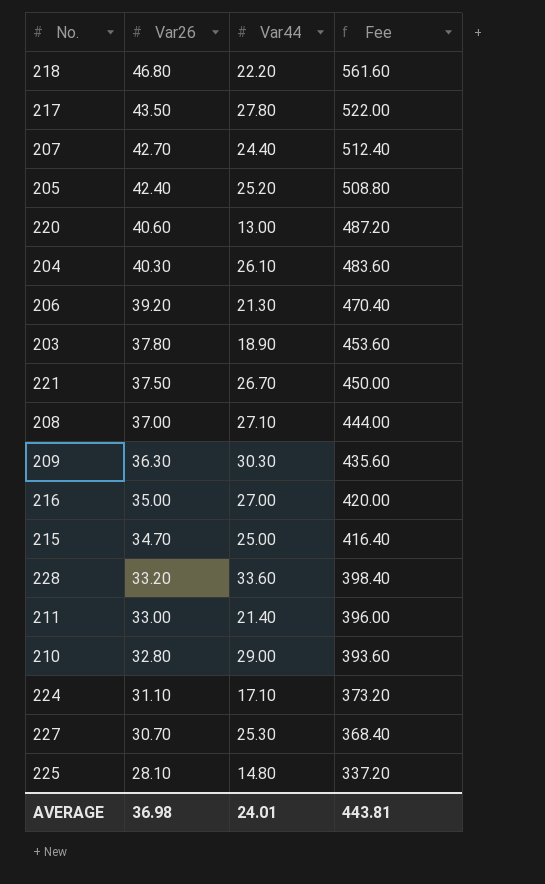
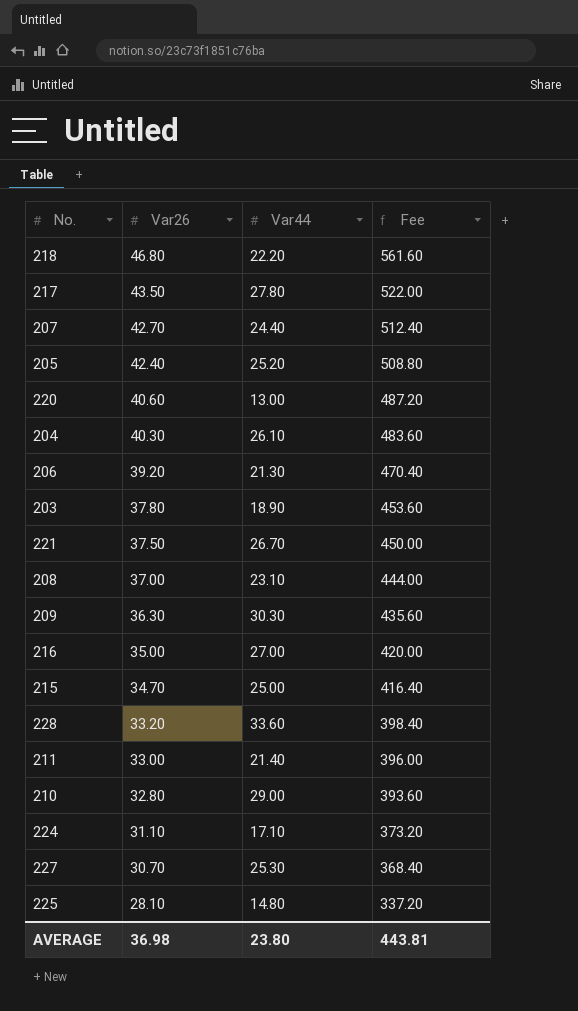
208 | Var44: 27.10 -> 23.10
AVERAGE | Var44: 24.01 -> 23.80

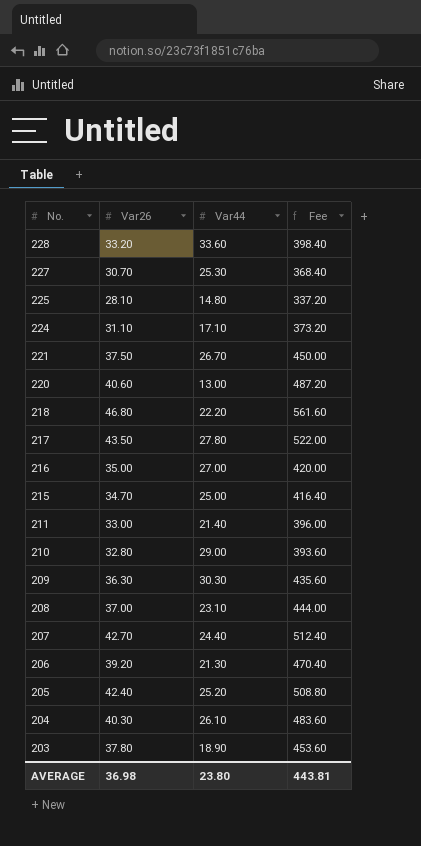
row order: Var26 descending -> No. descending

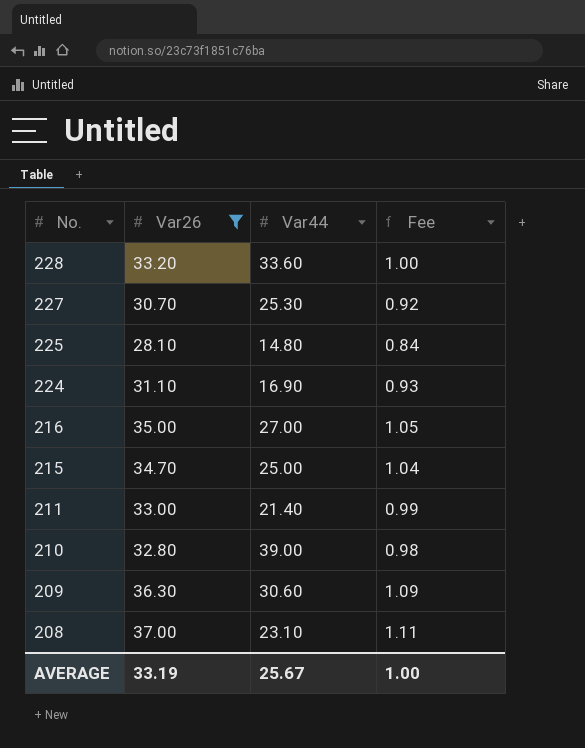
filter: none -> Var26 <= 37.00
column Fee | formula: [Var26] * 12 -> [Var26] * 0.03
224 | Var44: 17.10 -> 16.90
210 | Var44: 29.00 -> 39.00
209 | Var44: 30.30 -> 30.60
AVERAGE | Var26: 36.98 -> 33.19
AVERAGE | Var44: 23.80 -> 25.67
AVERAGE | Fee: 443.81 -> 1.00

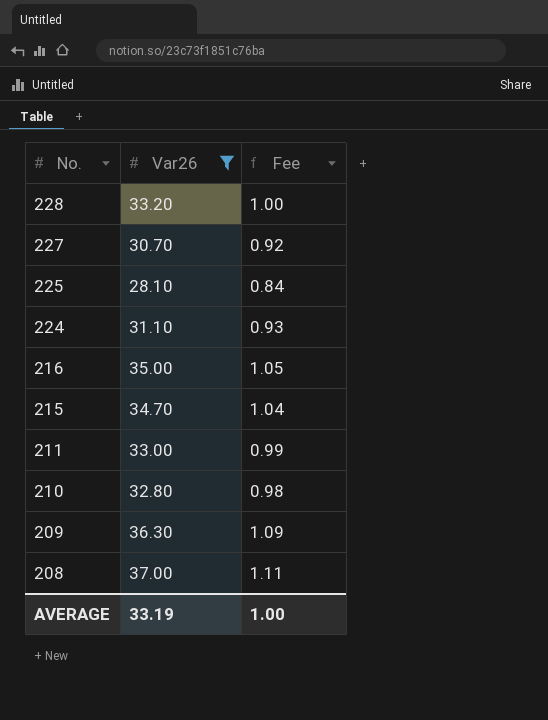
column Var44 | position: 3 -> none

